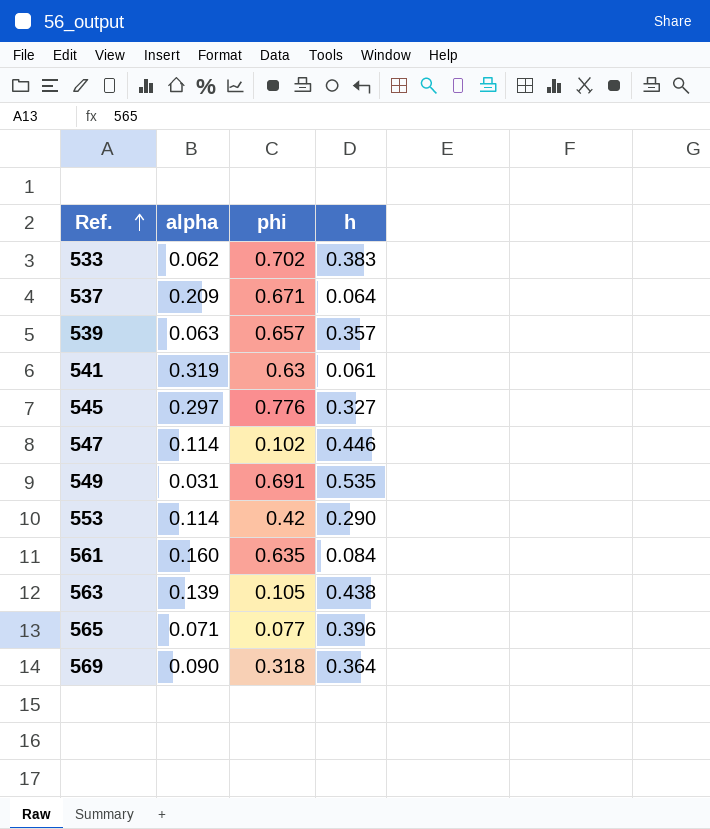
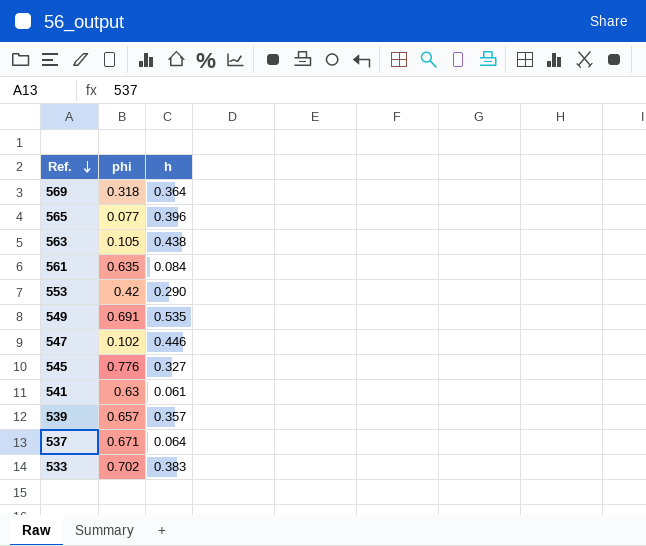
row order: Ref. ascending -> Ref. descending
column alpha | position: 2 -> none

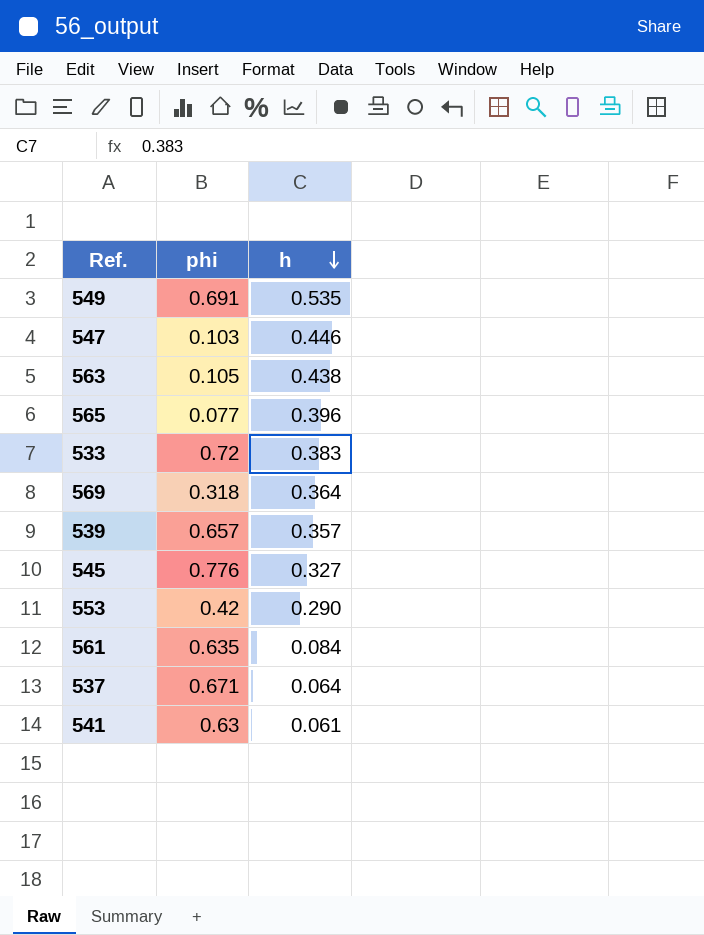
row order: Ref. descending -> h descending
547 | phi: 0.102 -> 0.103
533 | phi: 0.702 -> 0.72

